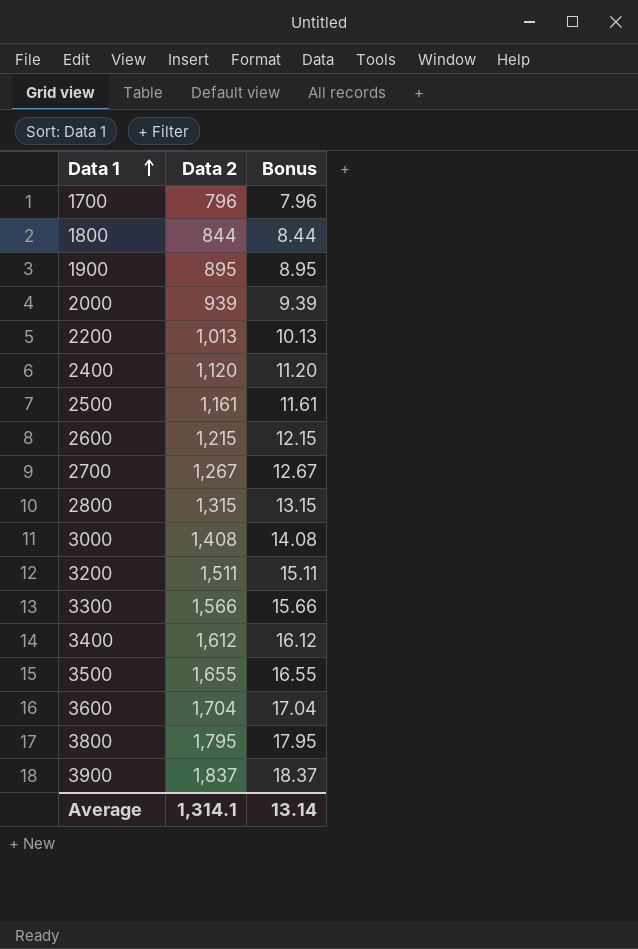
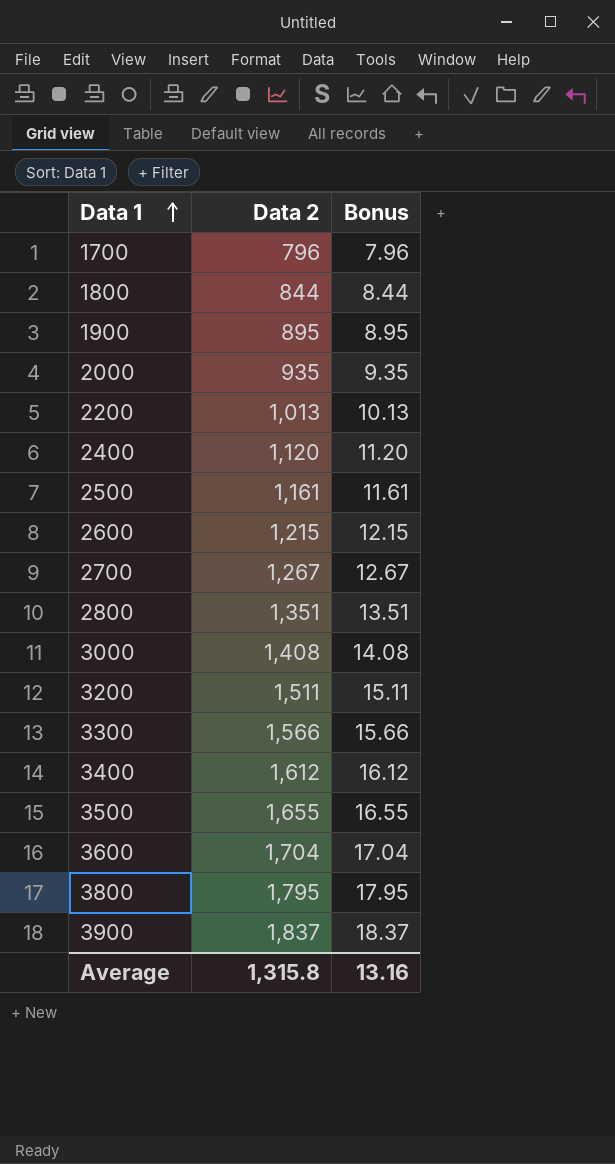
2000 | Data 2: 939 -> 935
2000 | Bonus: 9.39 -> 9.35
2800 | Data 2: 1,315 -> 1,351
2800 | Bonus: 13.15 -> 13.51
Average | Data 2: 1,314.1 -> 1,315.8
Average | Bonus: 13.14 -> 13.16

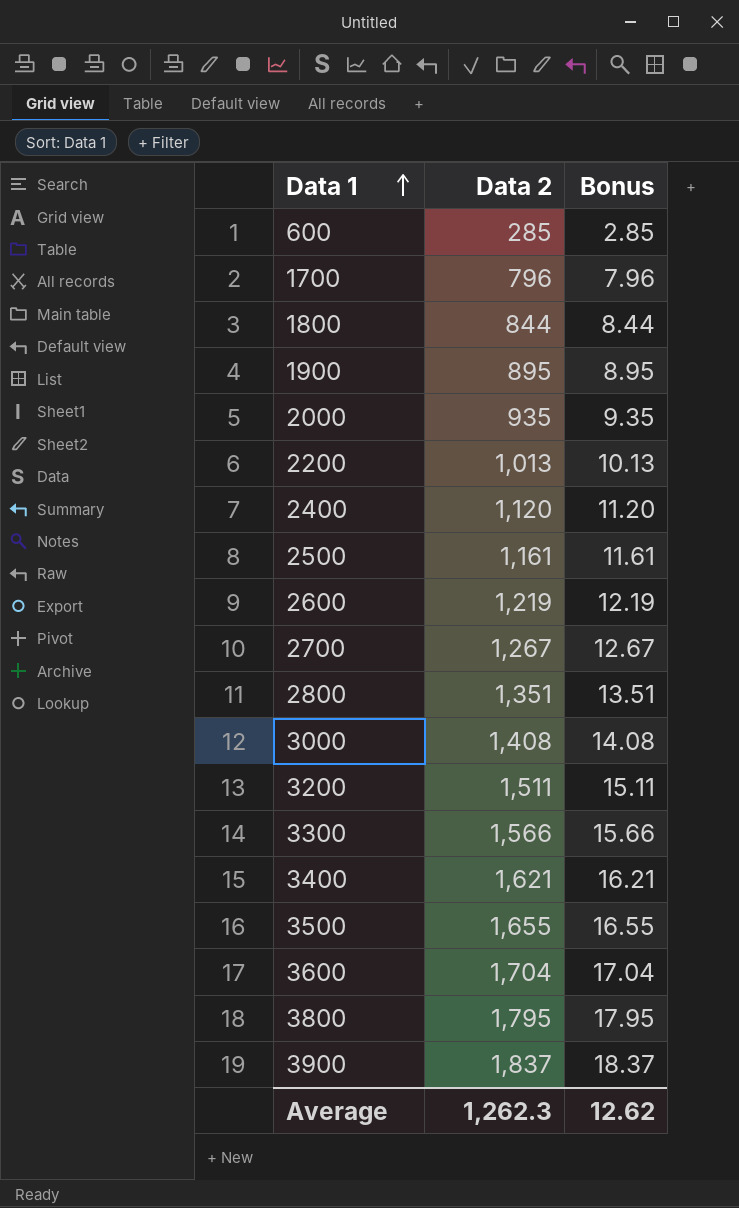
row 600: none -> 285 | 2.85
2600 | Data 2: 1,215 -> 1,219
2600 | Bonus: 12.15 -> 12.19
3400 | Data 2: 1,612 -> 1,621
3400 | Bonus: 16.12 -> 16.21
Average | Data 2: 1,315.8 -> 1,262.3
Average | Bonus: 13.16 -> 12.62

